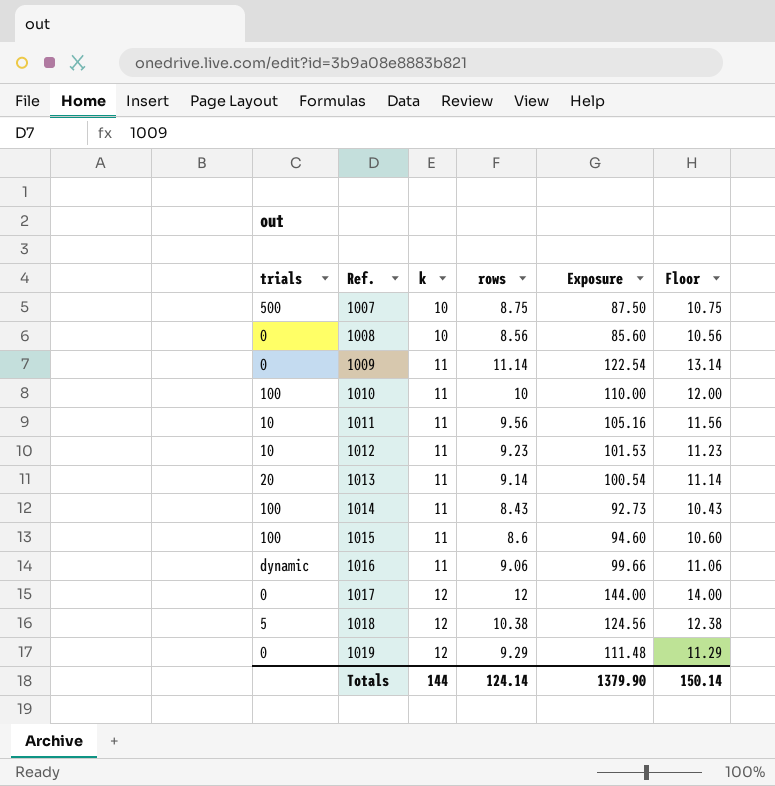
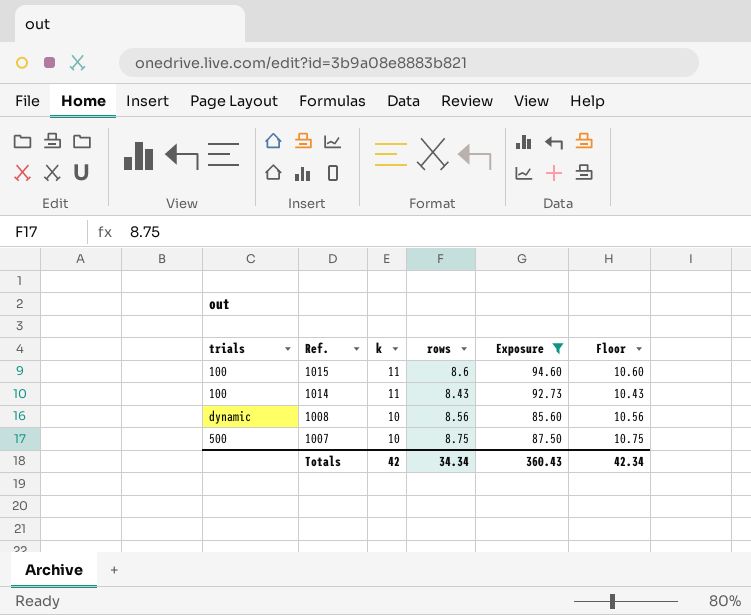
filter: none -> Exposure <= 94.60
row order: Ref. ascending -> Ref. descending
1008 | trials: 0 -> dynamic
Totals | k: 144 -> 42
Totals | rows: 124.14 -> 34.34
Totals | Exposure: 1379.90 -> 360.43
Totals | Floor: 150.14 -> 42.34

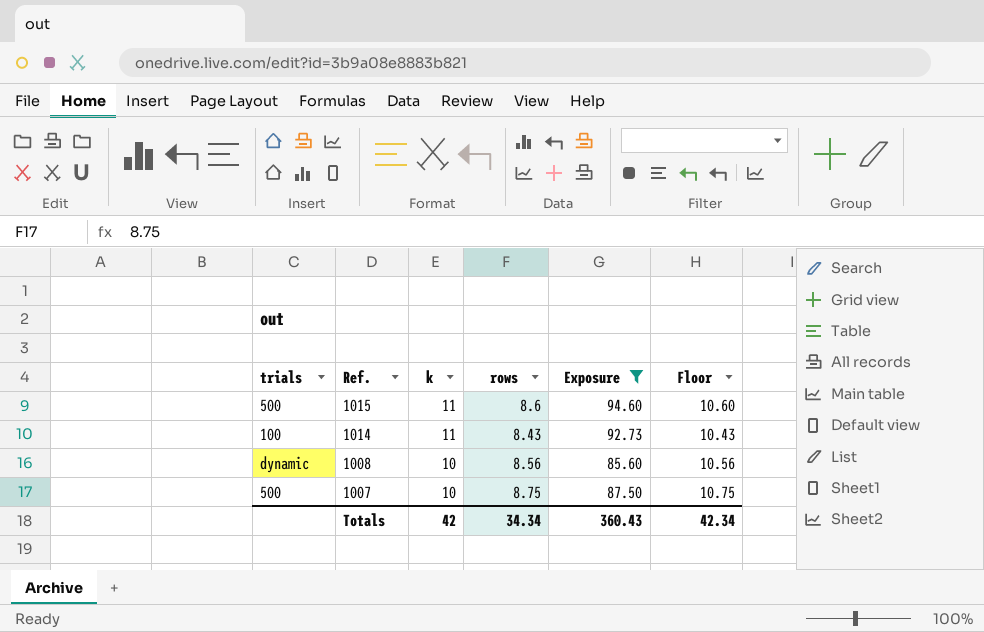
1015 | trials: 100 -> 500

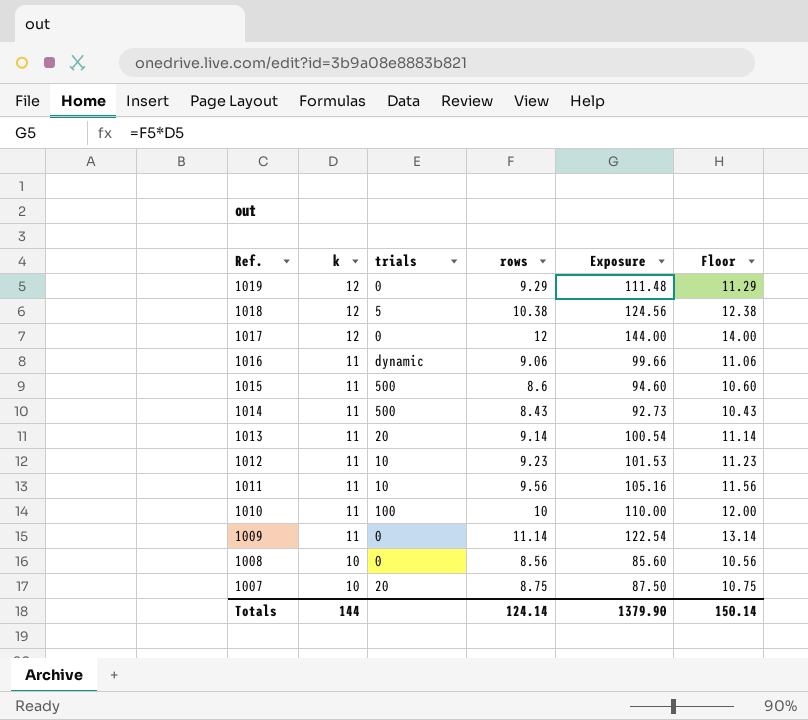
filter: Exposure <= 94.60 -> none
column trials | position: 1 -> 3
1014 | trials: 100 -> 500
1008 | trials: dynamic -> 0
1007 | trials: 500 -> 20
Totals | k: 42 -> 144
Totals | rows: 34.34 -> 124.14
Totals | Exposure: 360.43 -> 1379.90
Totals | Floor: 42.34 -> 150.14

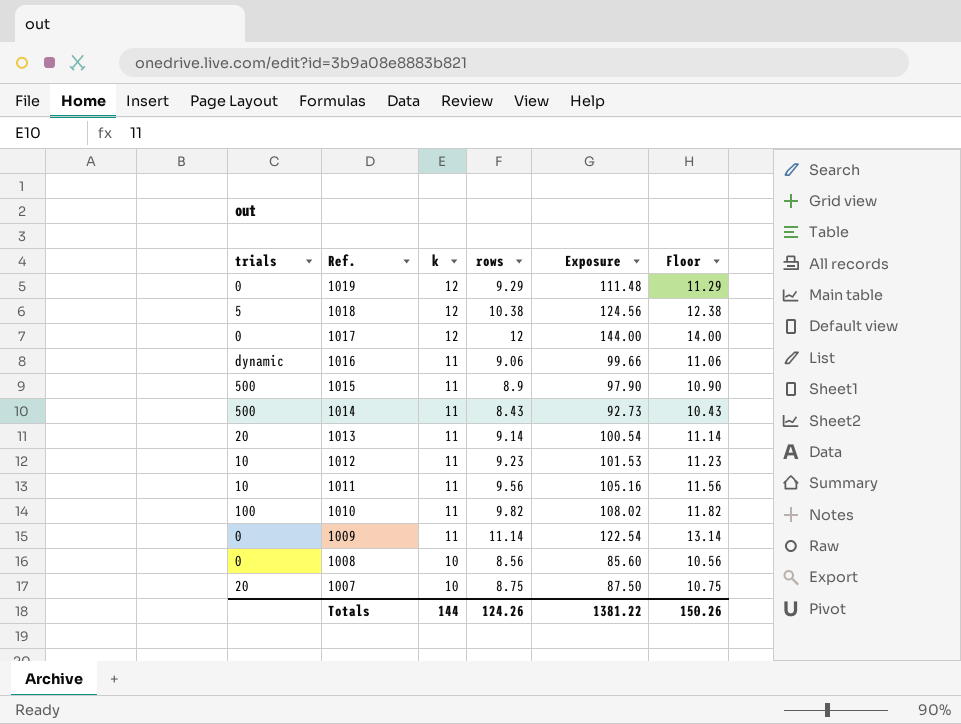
column trials | position: 3 -> 1
1015 | rows: 8.6 -> 8.9
1015 | Exposure: 94.60 -> 97.90
1015 | Floor: 10.60 -> 10.90
1010 | rows: 10 -> 9.82
1010 | Exposure: 110.00 -> 108.02
1010 | Floor: 12.00 -> 11.82
Totals | rows: 124.14 -> 124.26
Totals | Exposure: 1379.90 -> 1381.22
Totals | Floor: 150.14 -> 150.26

